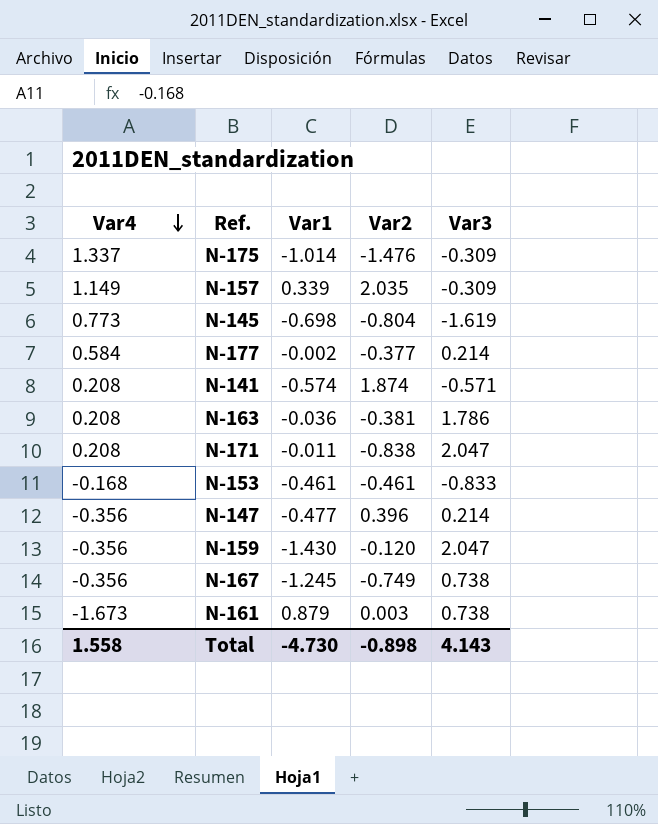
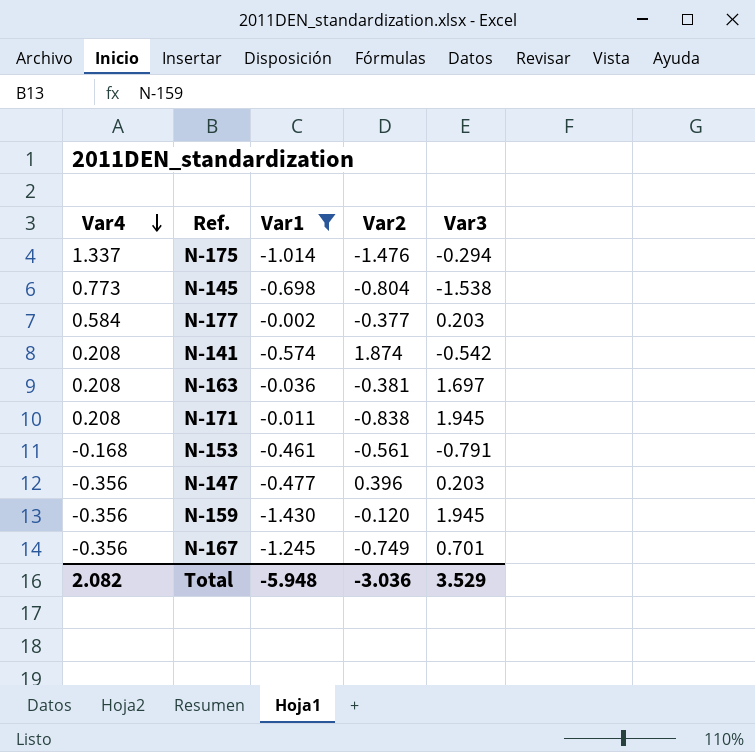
filter: none -> Var1 <= -0.002
N-175 | Var3: -0.309 -> -0.294
N-145 | Var3: -1.619 -> -1.538
N-177 | Var3: 0.214 -> 0.203
N-141 | Var3: -0.571 -> -0.542
N-163 | Var3: 1.786 -> 1.697
N-171 | Var3: 2.047 -> 1.945
N-153 | Var2: -0.461 -> -0.561
N-153 | Var3: -0.833 -> -0.791
N-147 | Var3: 0.214 -> 0.203
N-159 | Var3: 2.047 -> 1.945
N-167 | Var3: 0.738 -> 0.701
Total | Var4: 1.558 -> 2.082
Total | Var1: -4.730 -> -5.948
Total | Var2: -0.898 -> -3.036
Total | Var3: 4.143 -> 3.529

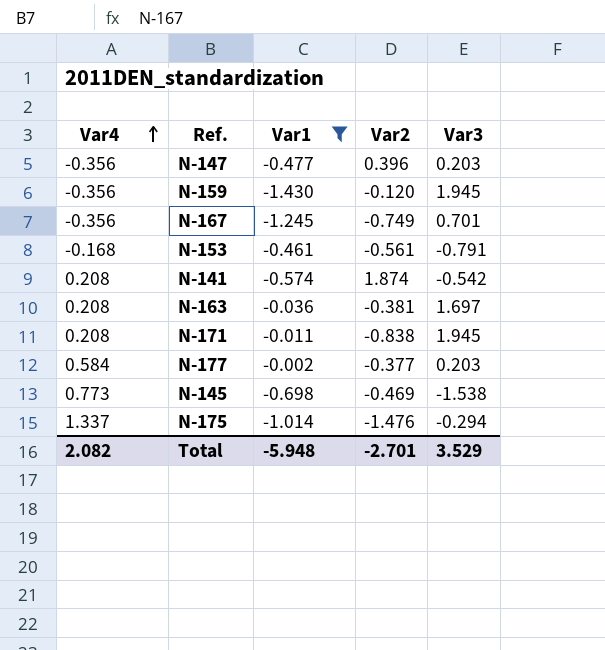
row order: Var4 descending -> Var4 ascending
N-145 | Var2: -0.804 -> -0.469
Total | Var2: -3.036 -> -2.701

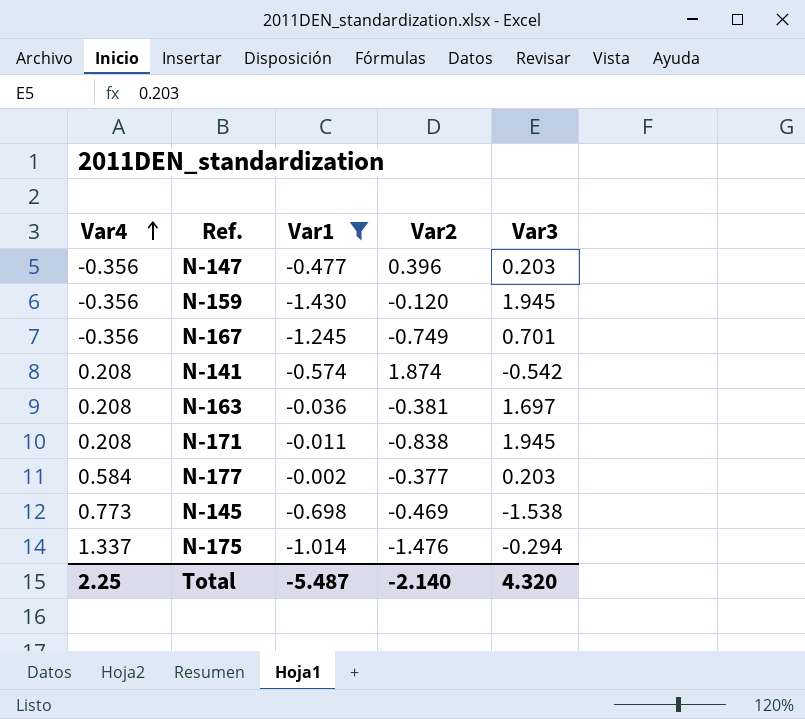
row N-153: -0.168 | -0.461 | -0.561 | -0.791 -> none
Total | Var4: 2.082 -> 2.25
Total | Var1: -5.948 -> -5.487
Total | Var2: -2.701 -> -2.140
Total | Var3: 3.529 -> 4.320

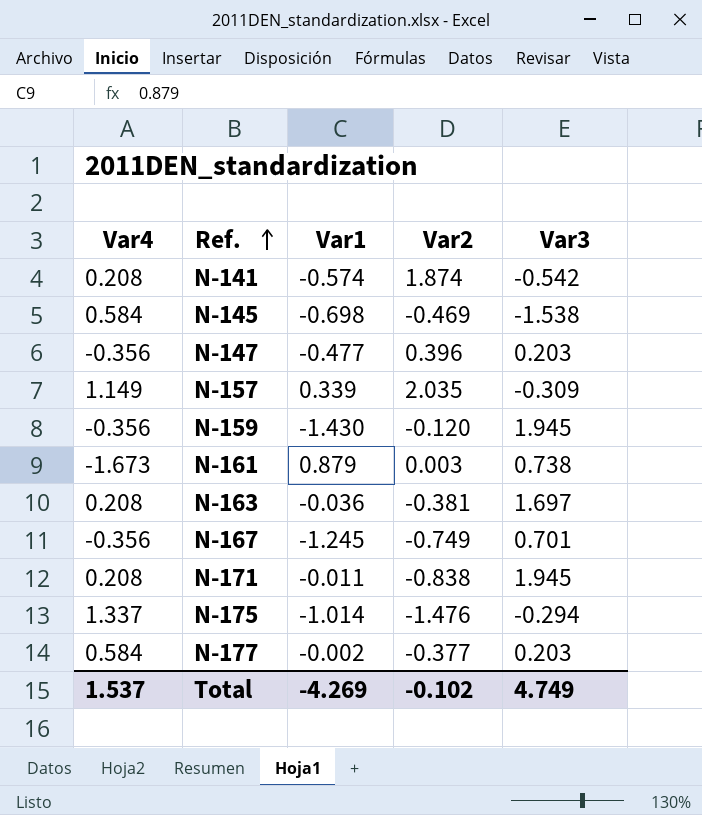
filter: Var1 <= -0.002 -> none
row order: Var4 ascending -> Ref. ascending
N-145 | Var4: 0.773 -> 0.584
Total | Var4: 2.25 -> 1.537
Total | Var1: -5.487 -> -4.269
Total | Var2: -2.140 -> -0.102
Total | Var3: 4.320 -> 4.749

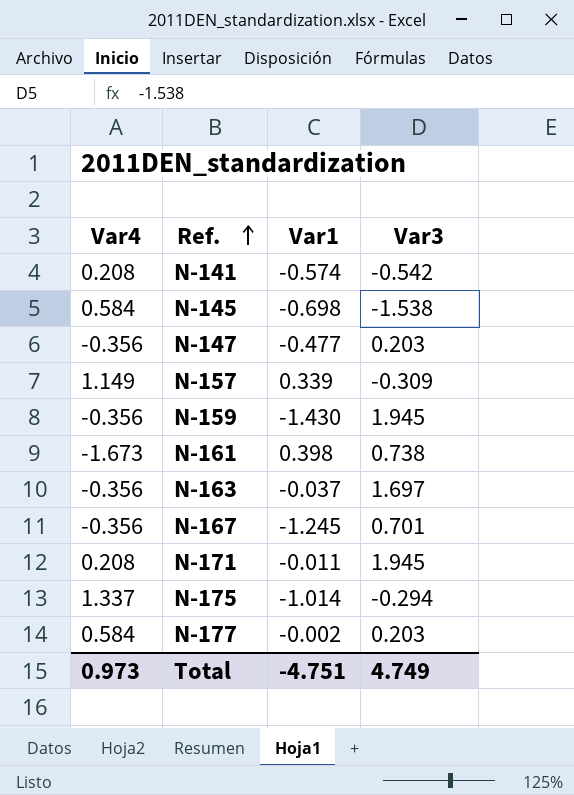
column Var2 | position: 4 -> none
N-161 | Var1: 0.879 -> 0.398
N-163 | Var4: 0.208 -> -0.356
N-163 | Var1: -0.036 -> -0.037
Total | Var4: 1.537 -> 0.973
Total | Var1: -4.269 -> -4.751

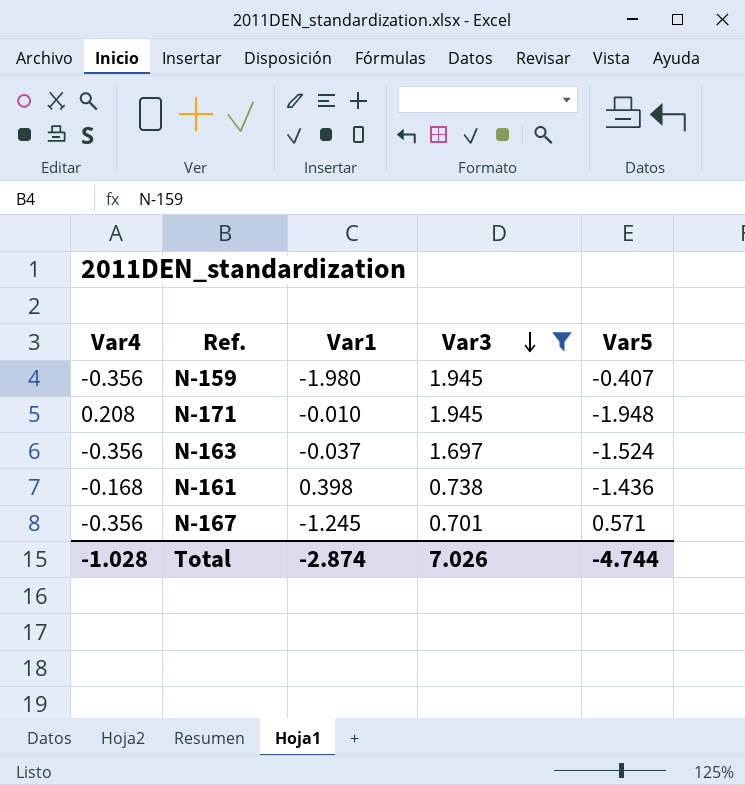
filter: none -> Var3 >= 0.701
row order: Ref. ascending -> Var3 descending
column Var5 | position: none -> 5
N-159 | Var1: -1.430 -> -1.980
N-171 | Var1: -0.011 -> -0.010
N-161 | Var4: -1.673 -> -0.168
Total | Var4: 0.973 -> -1.028
Total | Var1: -4.751 -> -2.874
Total | Var3: 4.749 -> 7.026

